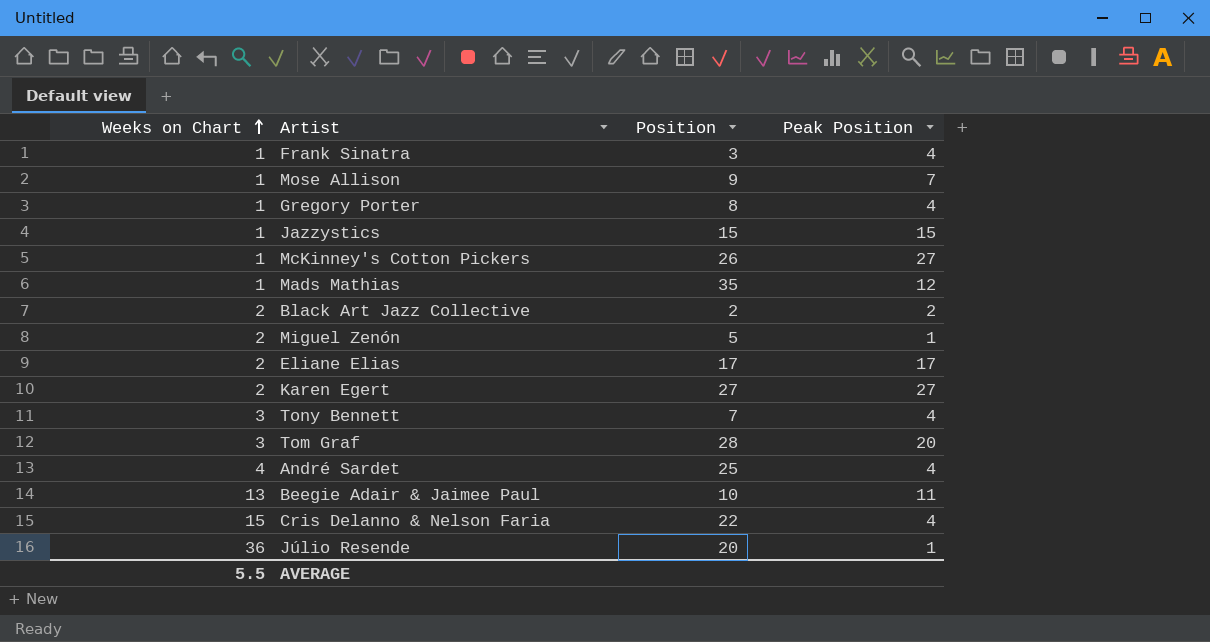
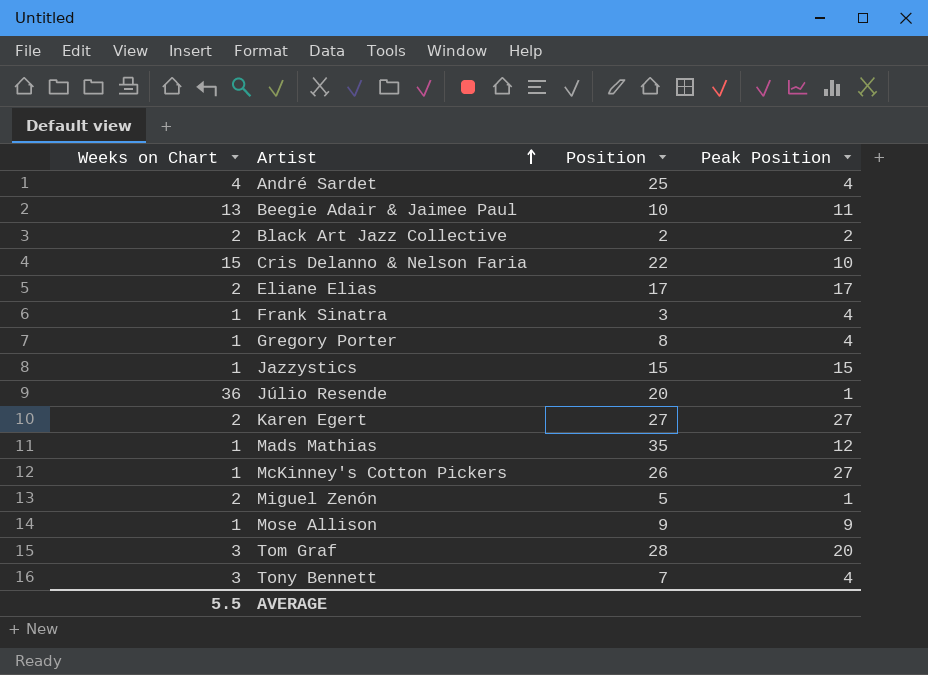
row order: Weeks on Chart ascending -> Artist ascending
Cris Delanno & Nelson Faria | Peak Position: 4 -> 10
Mose Allison | Peak Position: 7 -> 9

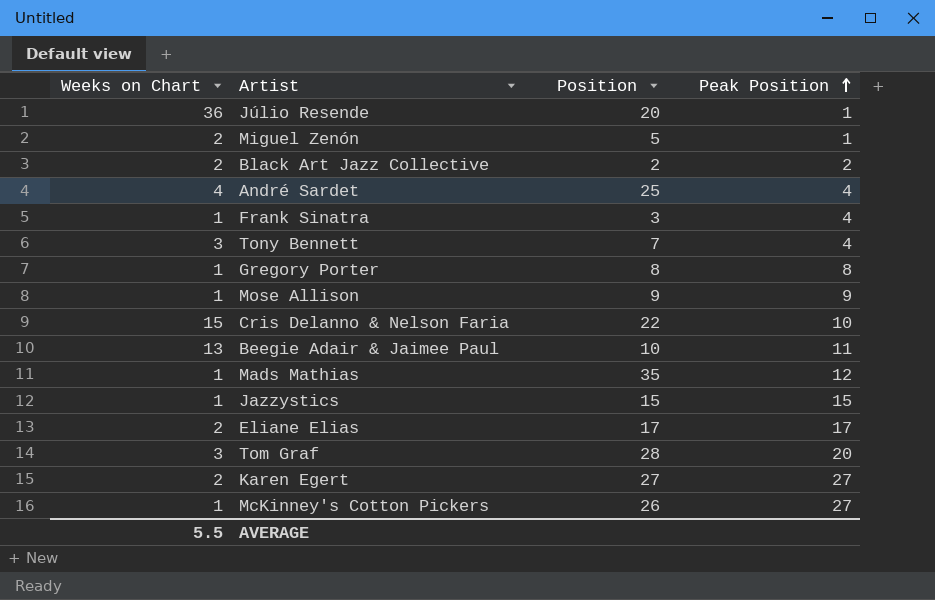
row order: Artist ascending -> Peak Position ascending
Gregory Porter | Peak Position: 4 -> 8

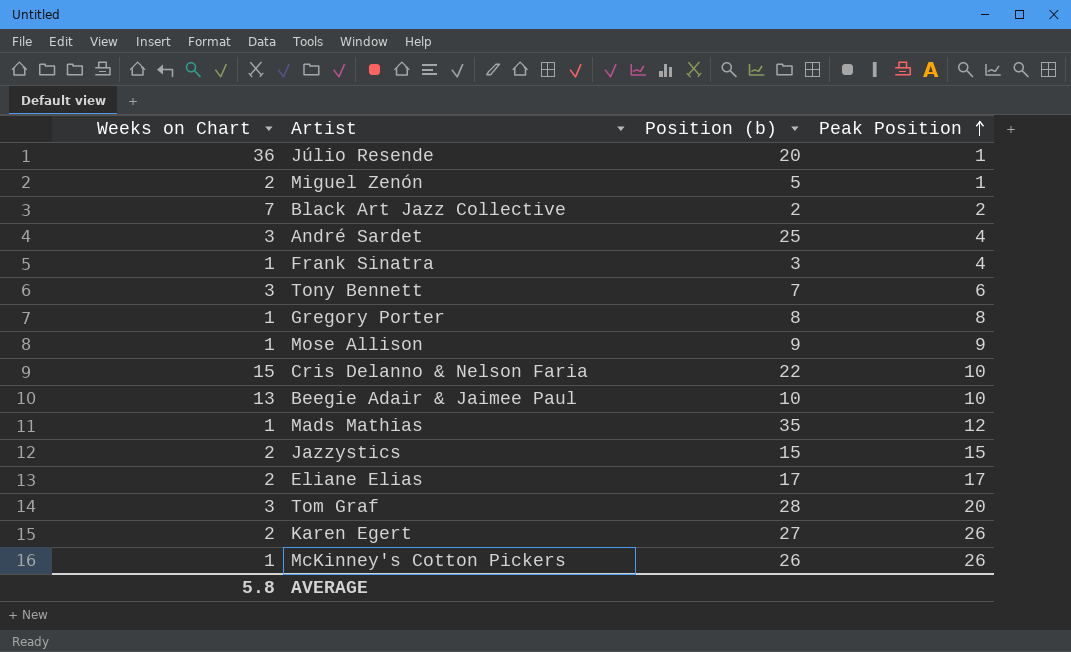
column name: Position -> Position (b)
Black Art Jazz Collective | Weeks on Chart: 2 -> 7
André Sardet | Weeks on Chart: 4 -> 3
Tony Bennett | Peak Position: 4 -> 6
Beegie Adair & Jaimee Paul | Peak Position: 11 -> 10
Jazzystics | Weeks on Chart: 1 -> 2
Karen Egert | Peak Position: 27 -> 26
McKinney's Cotton Pickers | Peak Position: 27 -> 26
AVERAGE | Weeks on Chart: 5.5 -> 5.8

